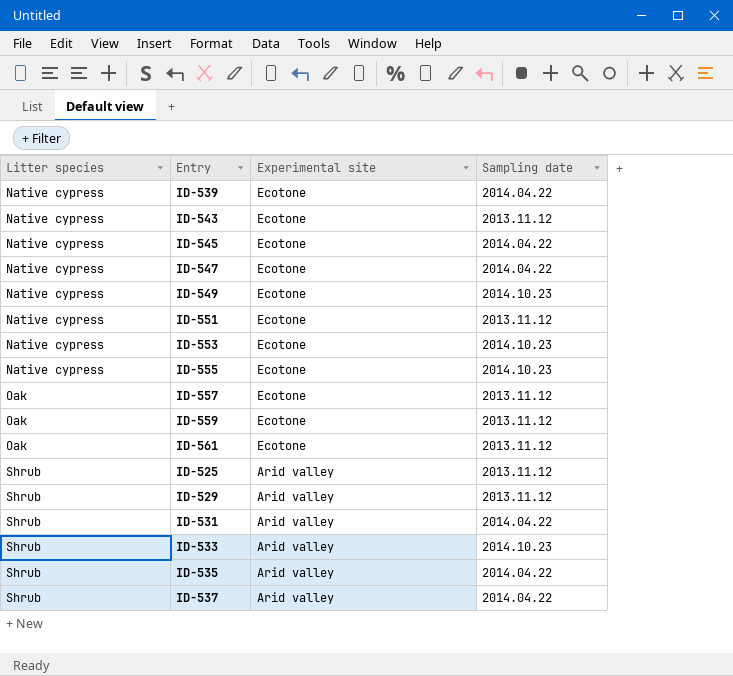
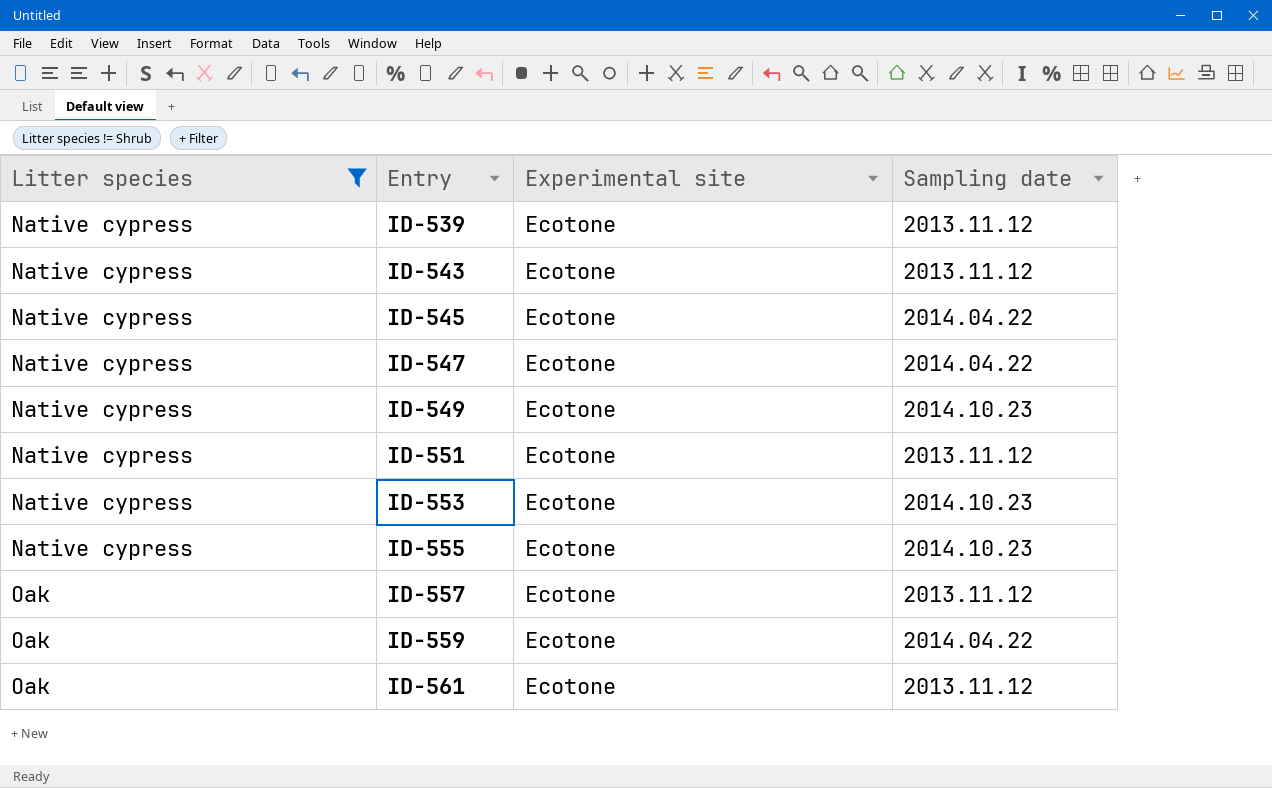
filter: none -> Litter species != Shrub
ID-539 | Sampling date: 2014.04.22 -> 2013.11.12
ID-559 | Sampling date: 2013.11.12 -> 2014.04.22

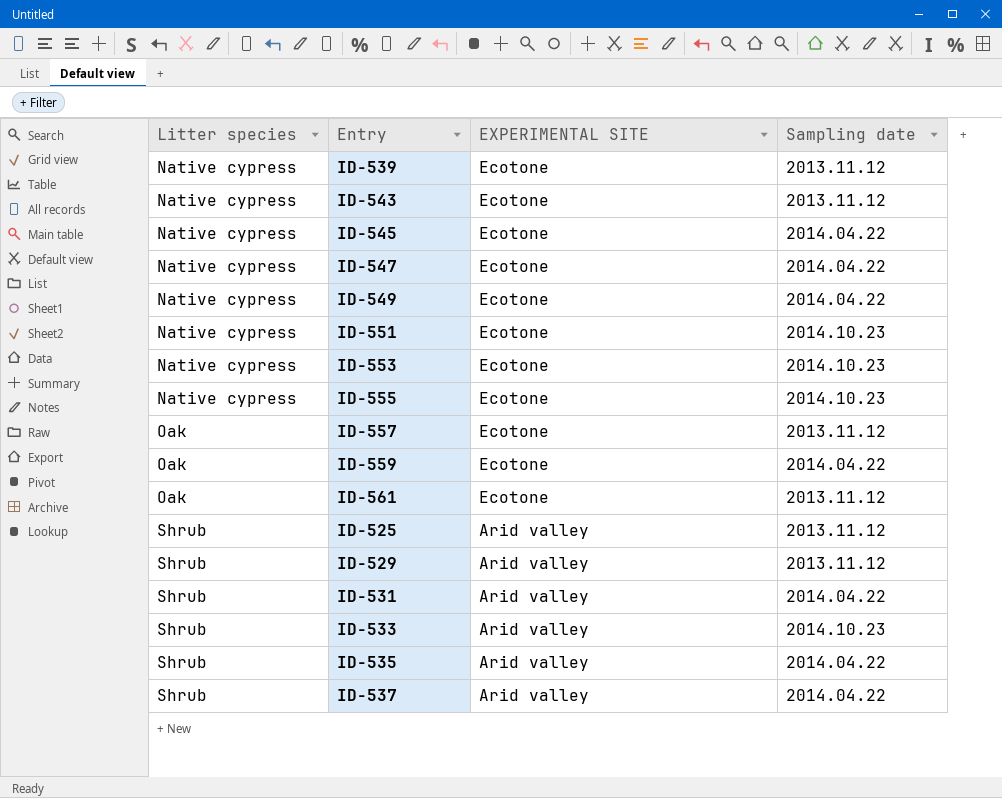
filter: Litter species != Shrub -> none
column name: Experimental site -> EXPERIMENTAL SITE
ID-549 | Sampling date: 2014.10.23 -> 2014.04.22
ID-551 | Sampling date: 2013.11.12 -> 2014.10.23

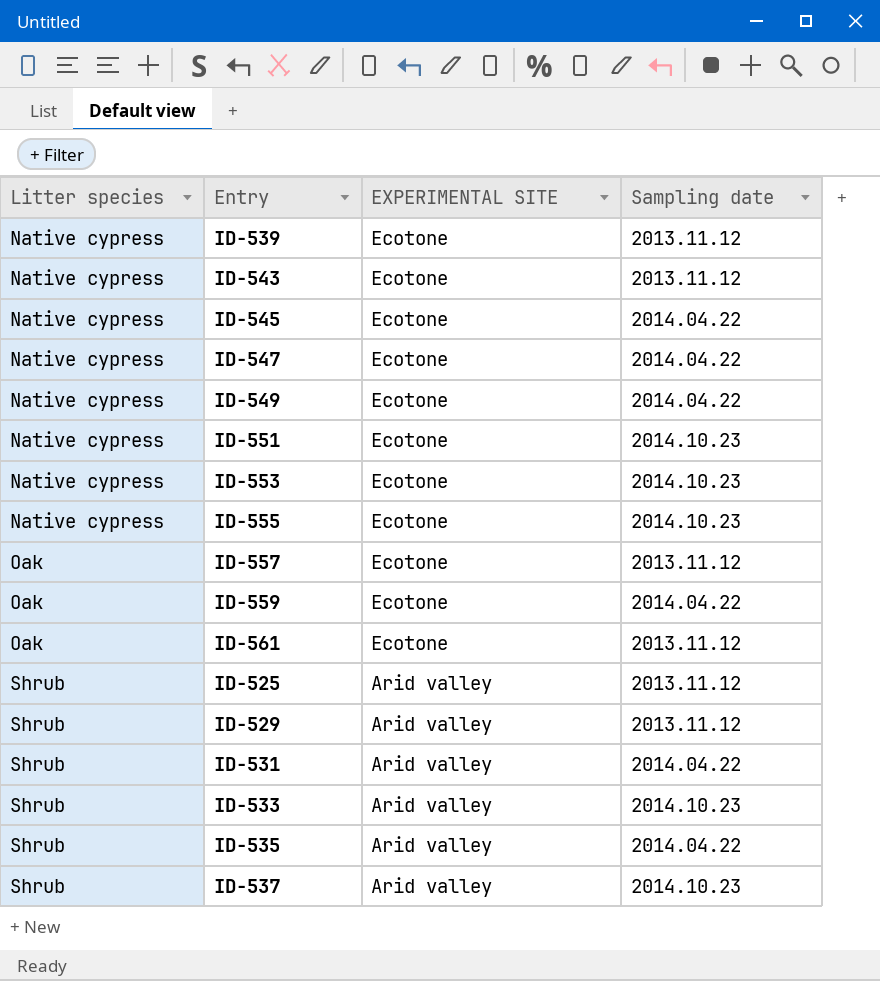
ID-537 | Sampling date: 2014.04.22 -> 2014.10.23

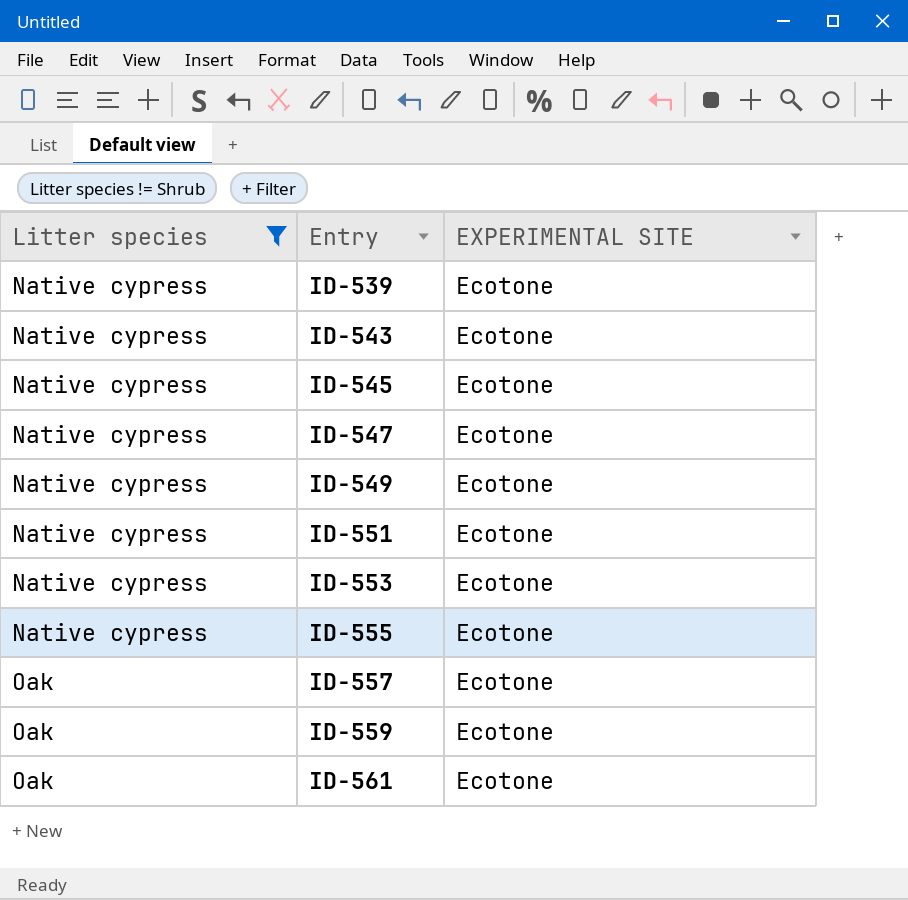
filter: none -> Litter species != Shrub
column Sampling date | position: 4 -> none

